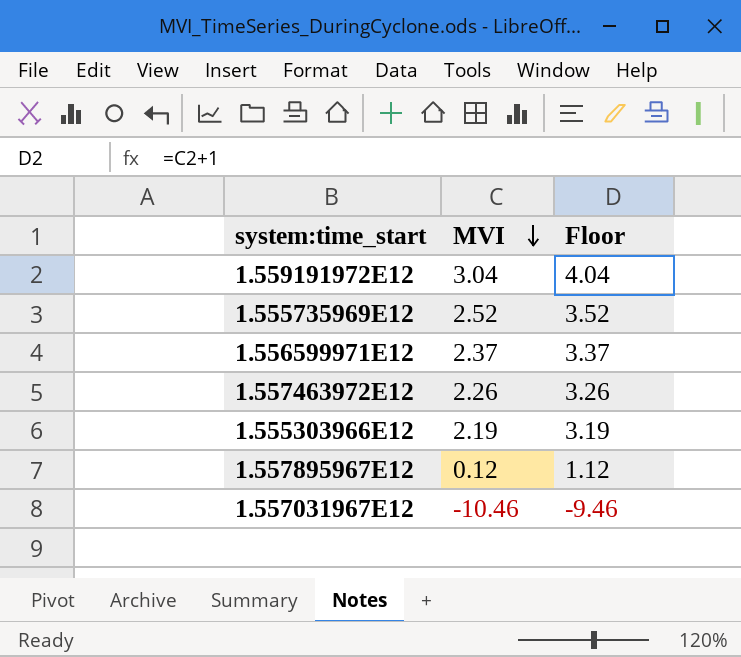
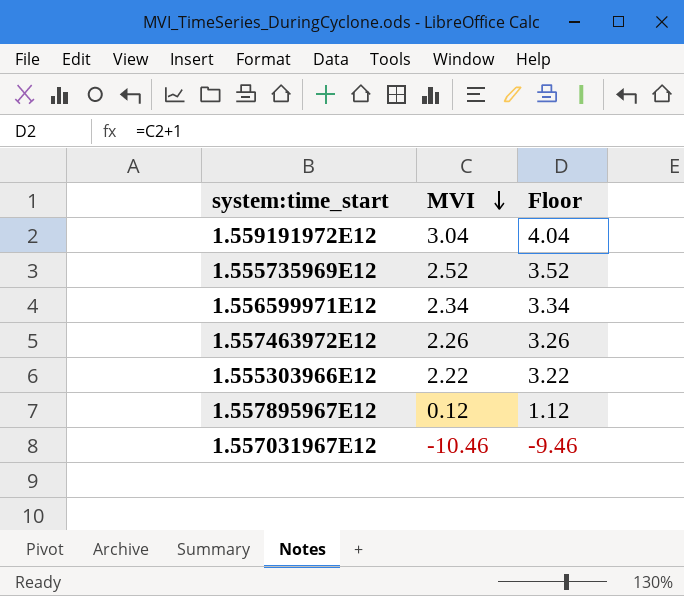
1.556599971E12 | MVI: 2.37 -> 2.34
1.556599971E12 | Floor: 3.37 -> 3.34
1.555303966E12 | MVI: 2.19 -> 2.22
1.555303966E12 | Floor: 3.19 -> 3.22

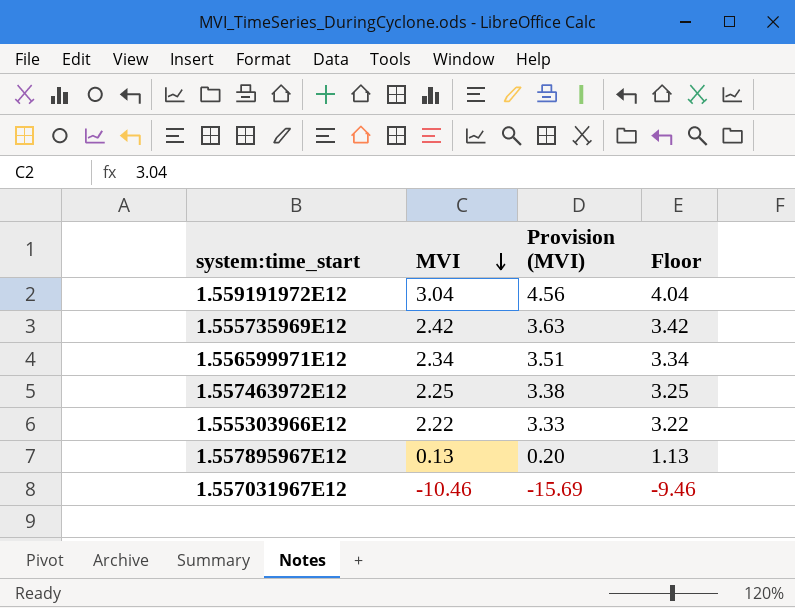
column Provision (MVI) | formula: none -> [MVI] * 1.5
1.555735969E12 | MVI: 2.52 -> 2.42
1.555735969E12 | Floor: 3.52 -> 3.42
1.557463972E12 | MVI: 2.26 -> 2.25
1.557463972E12 | Floor: 3.26 -> 3.25
1.557895967E12 | MVI: 0.12 -> 0.13
1.557895967E12 | Floor: 1.12 -> 1.13

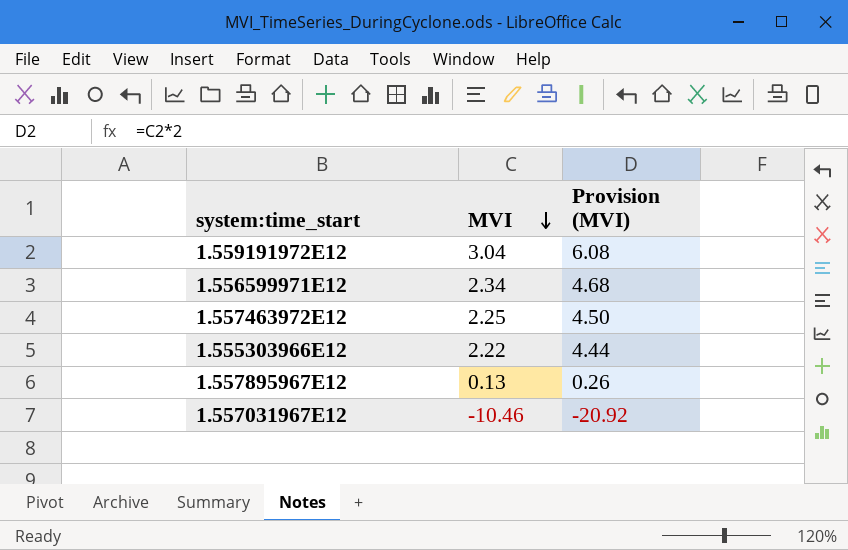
column Floor | formula: [MVI] + 1 -> none
column Provision (MVI) | formula: [MVI] * 1.5 -> [MVI] * 2
row 1.555735969E12: 2.42 | 3.63 | 3.42 -> none

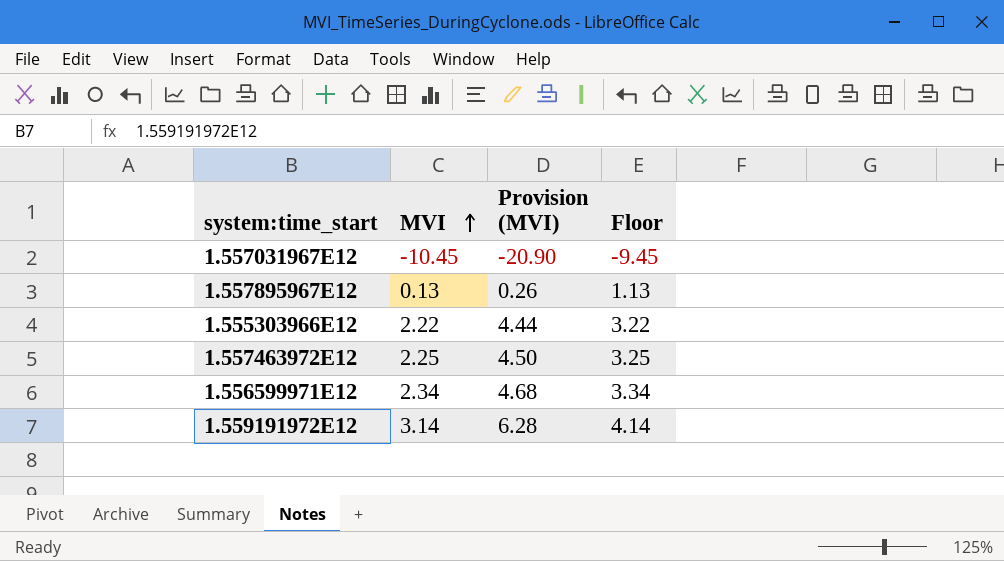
row order: MVI descending -> MVI ascending
column Floor | formula: none -> [MVI] + 1
1.557031967E12 | MVI: -10.46 -> -10.45
1.557031967E12 | Provision (MVI): -20.92 -> -20.90
1.559191972E12 | MVI: 3.04 -> 3.14
1.559191972E12 | Provision (MVI): 6.08 -> 6.28

